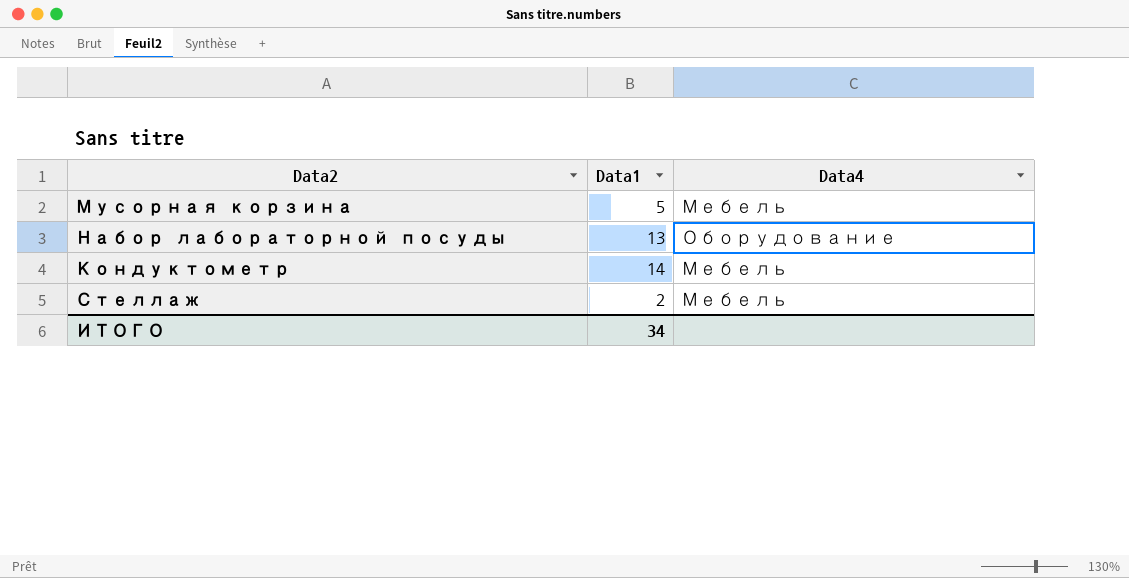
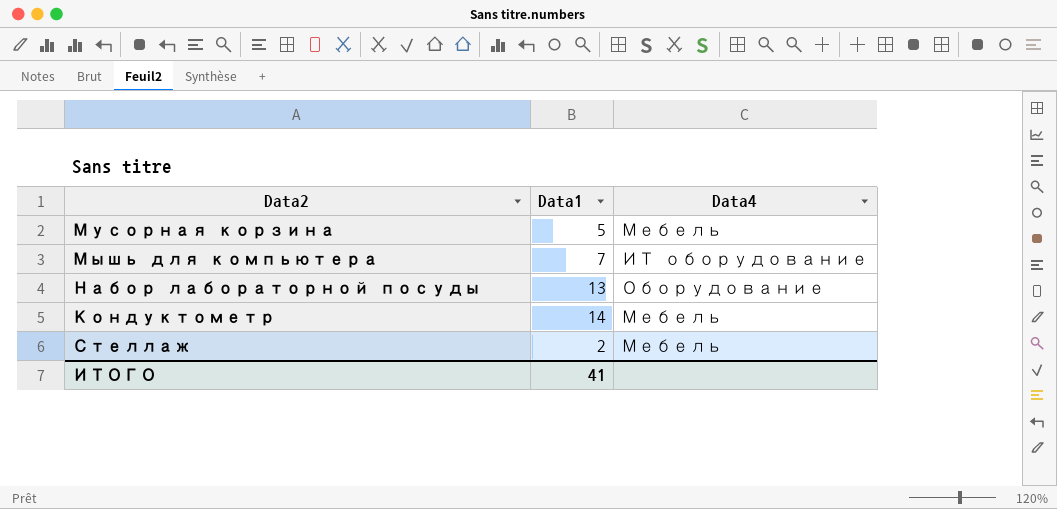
row Мышь для компьютера: none -> 7 | ИТ оборудование
ИТОГО | Data1: 34 -> 41

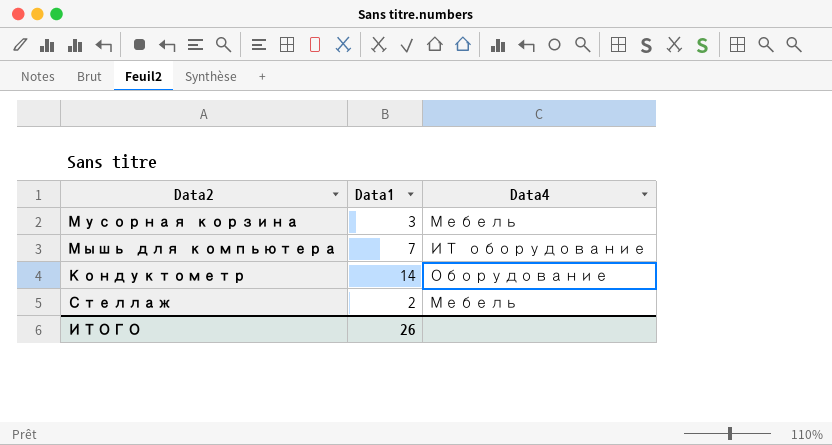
row Набор лабораторной посуды: 13 | Оборудование -> none
Мусорная корзина | Data1: 5 -> 3
Кондуктометр | Data4: Мебель -> Оборудование
ИТОГО | Data1: 41 -> 26

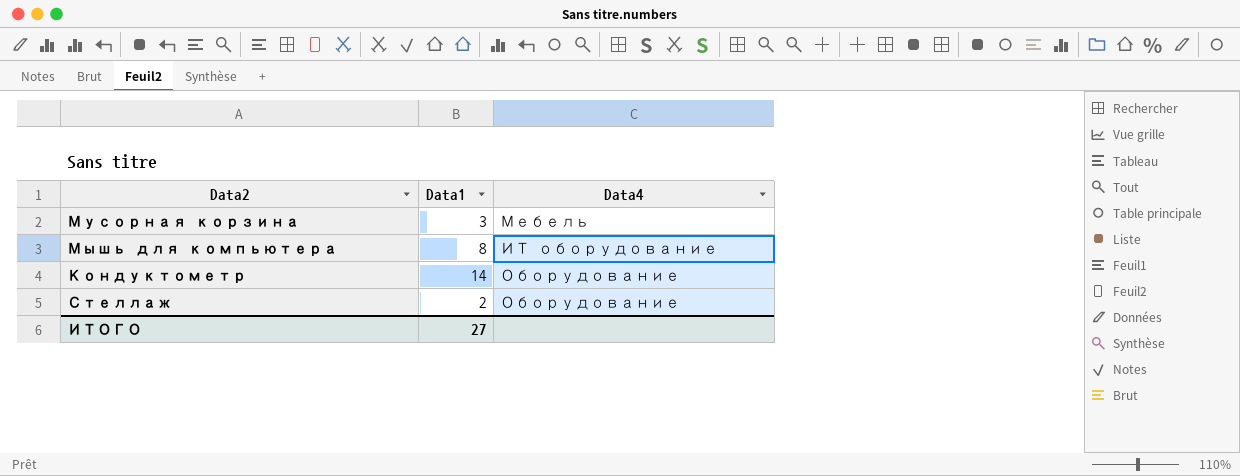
Мышь для компьютера | Data1: 7 -> 8
Стеллаж | Data4: Мебель -> Оборудование
ИТОГО | Data1: 26 -> 27

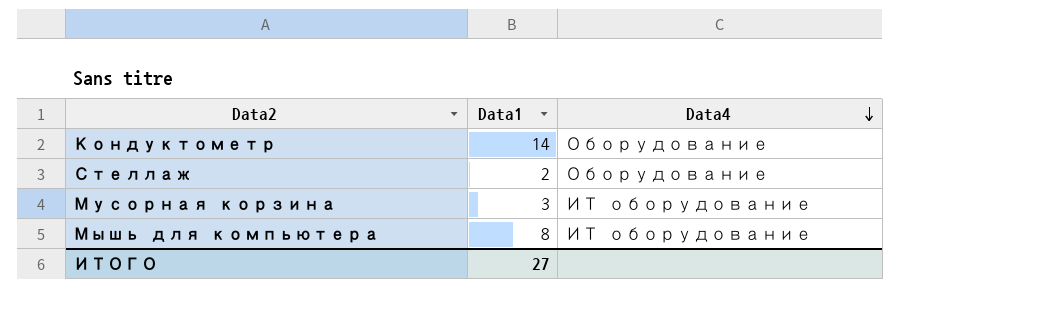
row order: none -> Data4 descending
Мусорная корзина | Data4: Мебель -> ИТ оборудование

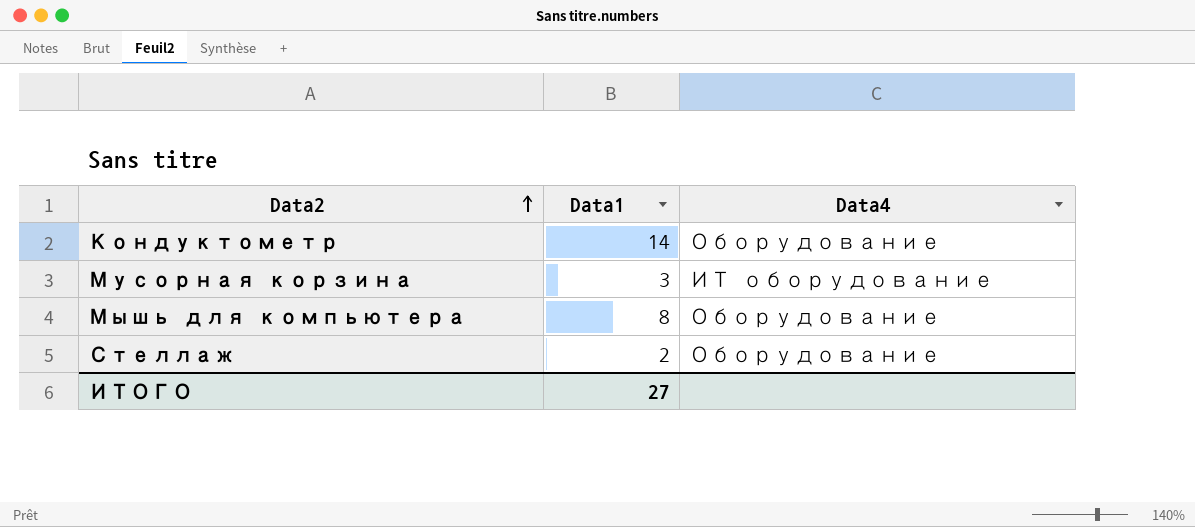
row order: Data4 descending -> Data2 ascending
Мышь для компьютера | Data4: ИТ оборудование -> Оборудование

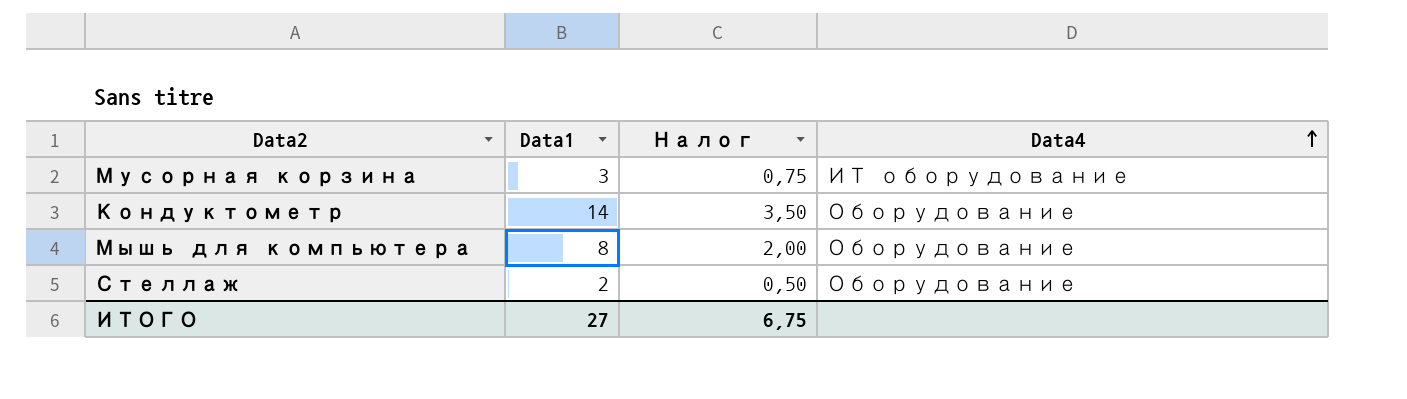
row order: Data2 ascending -> Data4 ascending
column Налог | formula: none -> [Data1] * 0,25

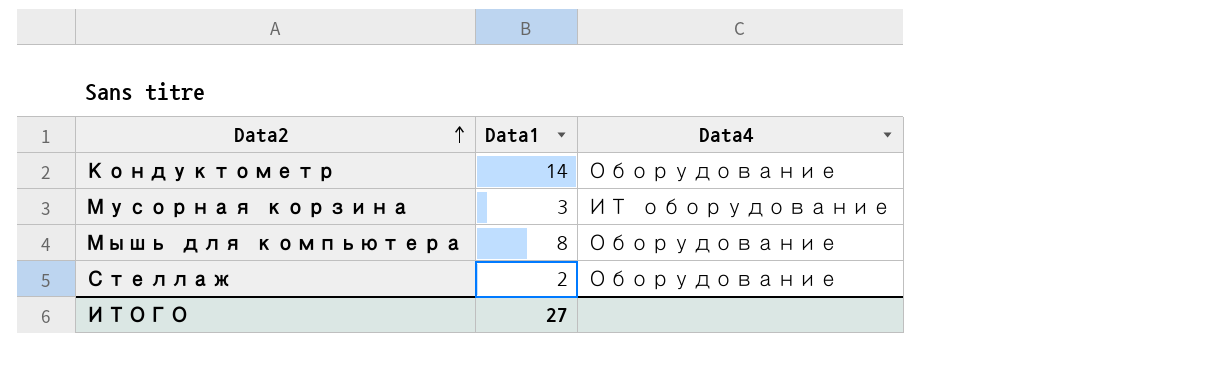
row order: Data4 ascending -> Data2 ascending
column Налог | formula: [Data1] * 0,25 -> none

